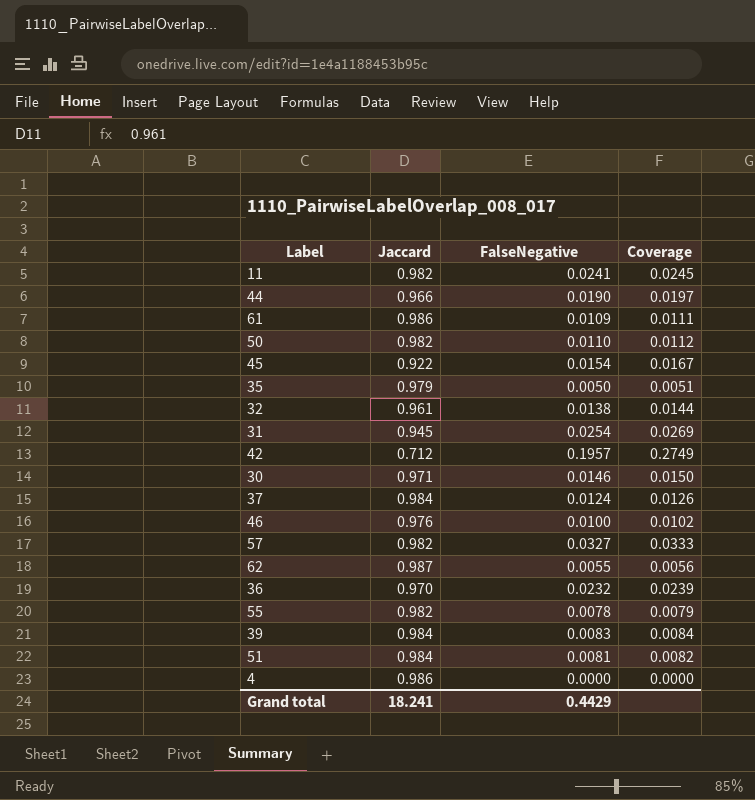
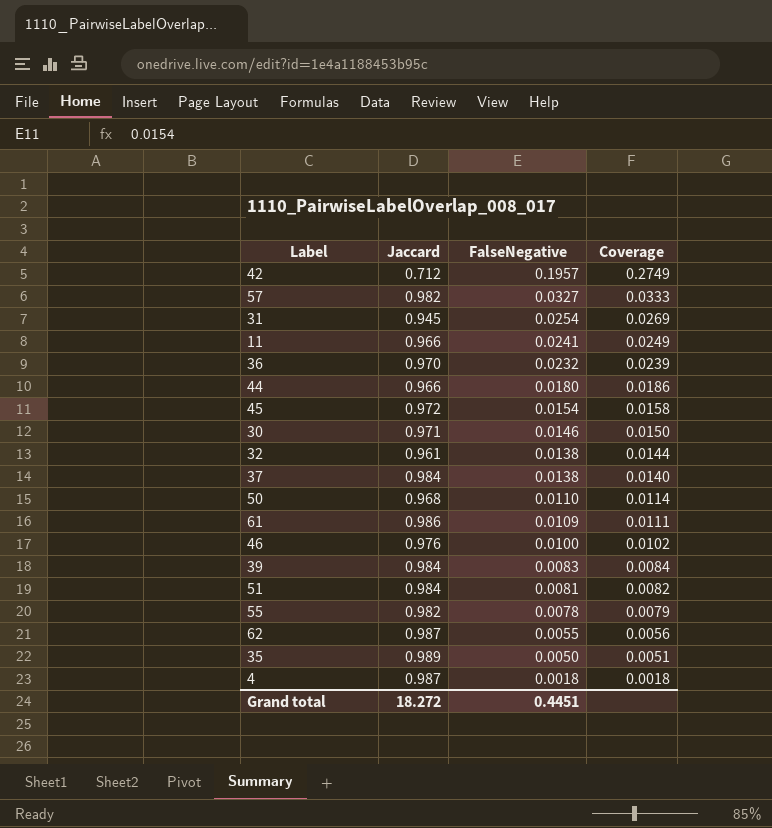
row order: none -> FalseNegative descending
11 | Jaccard: 0.982 -> 0.966
11 | Coverage: 0.0245 -> 0.0249
44 | FalseNegative: 0.0190 -> 0.0180
44 | Coverage: 0.0197 -> 0.0186
45 | Jaccard: 0.922 -> 0.972
45 | Coverage: 0.0167 -> 0.0158
37 | FalseNegative: 0.0124 -> 0.0138
37 | Coverage: 0.0126 -> 0.0140
50 | Jaccard: 0.982 -> 0.968
50 | Coverage: 0.0112 -> 0.0114
35 | Jaccard: 0.979 -> 0.989
4 | Jaccard: 0.986 -> 0.987
4 | FalseNegative: 0.0000 -> 0.0018
4 | Coverage: 0.0000 -> 0.0018
Grand total | Jaccard: 18.241 -> 18.272
Grand total | FalseNegative: 0.4429 -> 0.4451

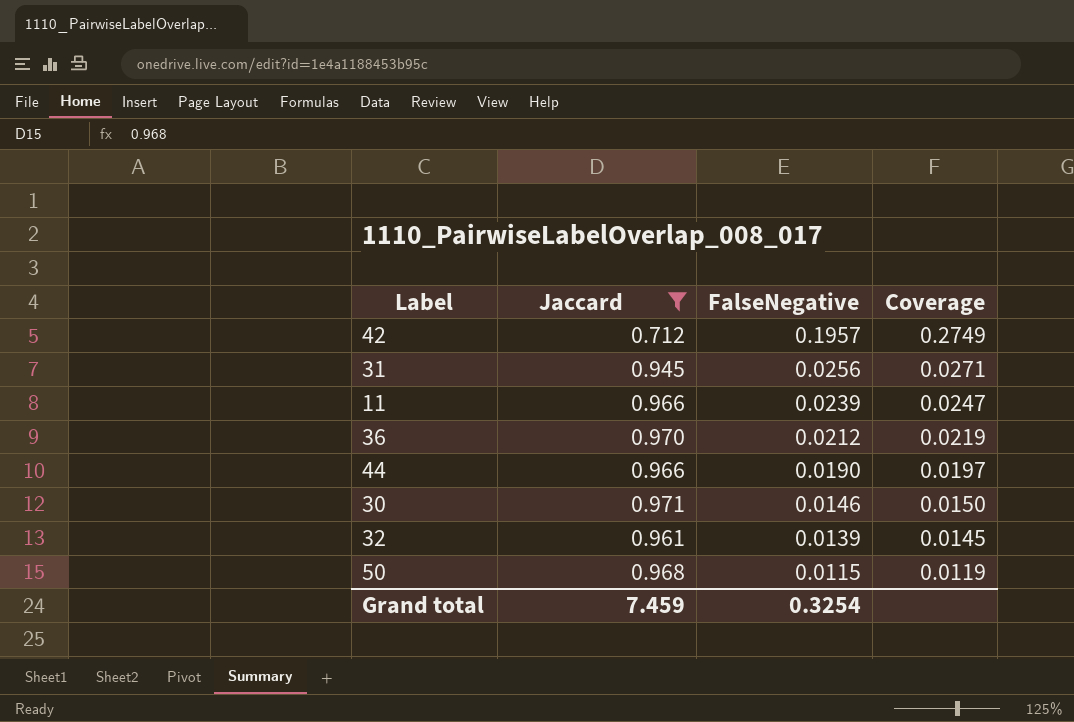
filter: none -> Jaccard <= 0.971
31 | FalseNegative: 0.0254 -> 0.0256
31 | Coverage: 0.0269 -> 0.0271
11 | FalseNegative: 0.0241 -> 0.0239
11 | Coverage: 0.0249 -> 0.0247
36 | FalseNegative: 0.0232 -> 0.0212
36 | Coverage: 0.0239 -> 0.0219
44 | FalseNegative: 0.0180 -> 0.0190
44 | Coverage: 0.0186 -> 0.0197
32 | FalseNegative: 0.0138 -> 0.0139
32 | Coverage: 0.0144 -> 0.0145
50 | FalseNegative: 0.0110 -> 0.0115
50 | Coverage: 0.0114 -> 0.0119
Grand total | Jaccard: 18.272 -> 7.459
Grand total | FalseNegative: 0.4451 -> 0.3254

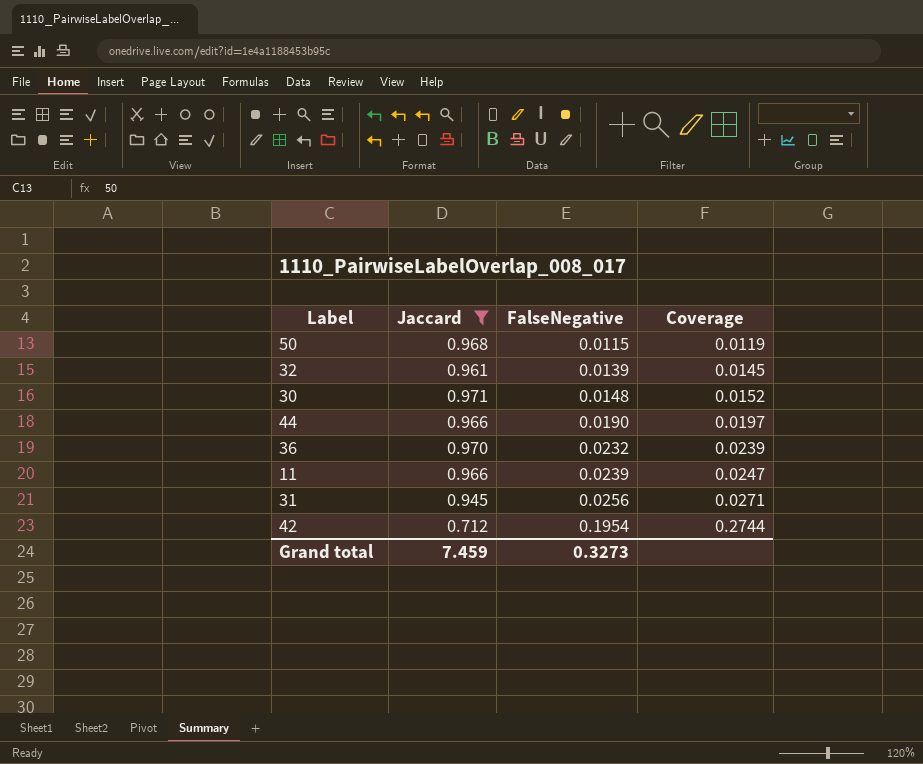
row order: FalseNegative descending -> FalseNegative ascending
30 | FalseNegative: 0.0146 -> 0.0148
30 | Coverage: 0.0150 -> 0.0152
36 | FalseNegative: 0.0212 -> 0.0232
36 | Coverage: 0.0219 -> 0.0239
42 | FalseNegative: 0.1957 -> 0.1954
42 | Coverage: 0.2749 -> 0.2744
Grand total | FalseNegative: 0.3254 -> 0.3273

